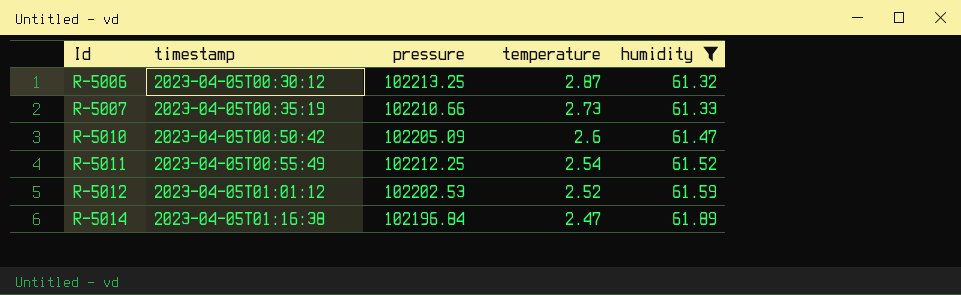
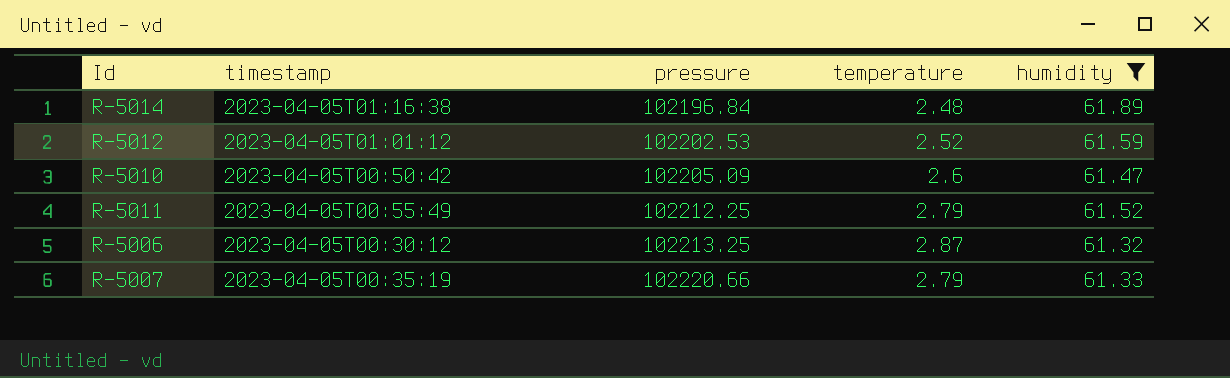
row order: Id ascending -> pressure ascending
R-5014 | temperature: 2.47 -> 2.48
R-5011 | temperature: 2.54 -> 2.79
R-5007 | pressure: 102210.66 -> 102220.66
R-5007 | temperature: 2.73 -> 2.79

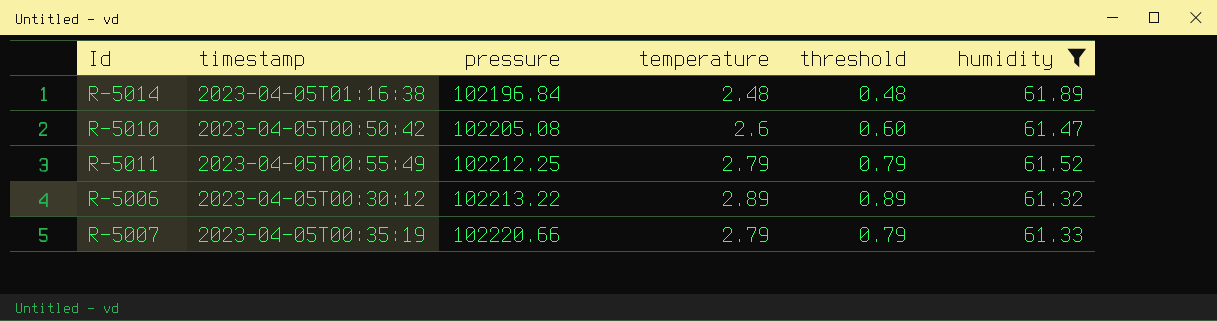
column threshold | formula: none -> [temperature] - 2
row R-5012: 2023-04-05T01:01:12 | 102202.53 | 2.52 | 61.59 -> none
R-5010 | pressure: 102205.09 -> 102205.08
R-5006 | pressure: 102213.25 -> 102213.22
R-5006 | temperature: 2.87 -> 2.89

